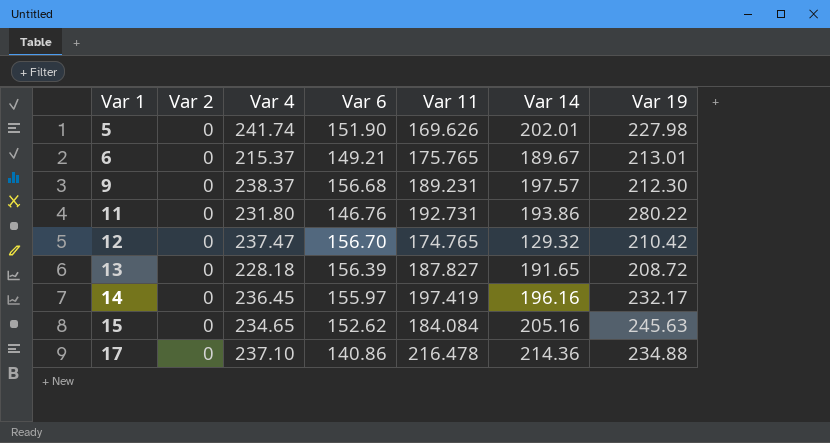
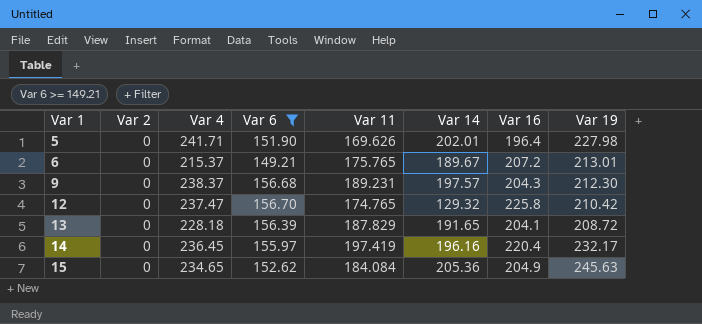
filter: none -> Var 6 >= 149.21
column Var 16 | position: none -> 7
5 | Var 4: 241.74 -> 241.71
13 | Var 11: 187.827 -> 187.829
15 | Var 14: 205.16 -> 205.36

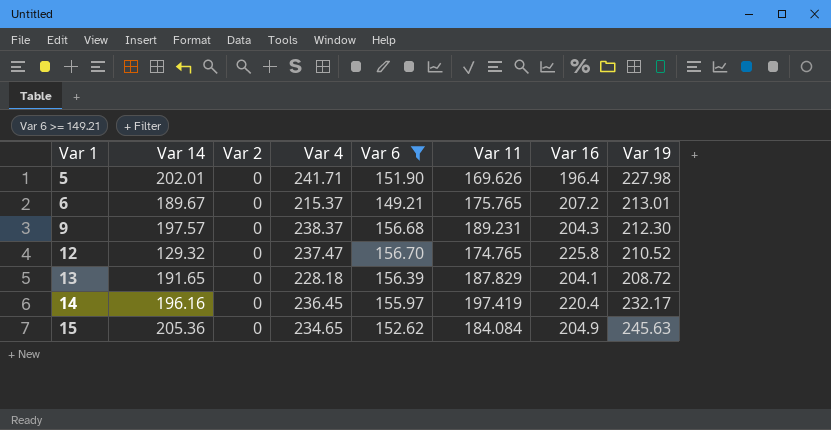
column Var 14 | position: 6 -> 2
12 | Var 19: 210.42 -> 210.52

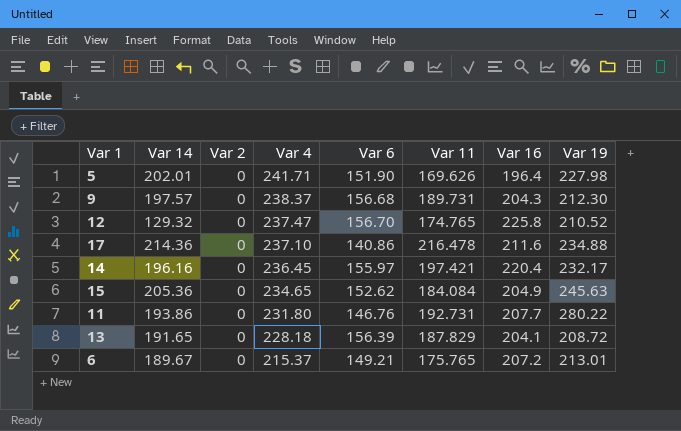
filter: Var 6 >= 149.21 -> none
row order: Var 1 ascending -> Var 4 descending
9 | Var 11: 189.231 -> 189.731
14 | Var 11: 197.419 -> 197.421

